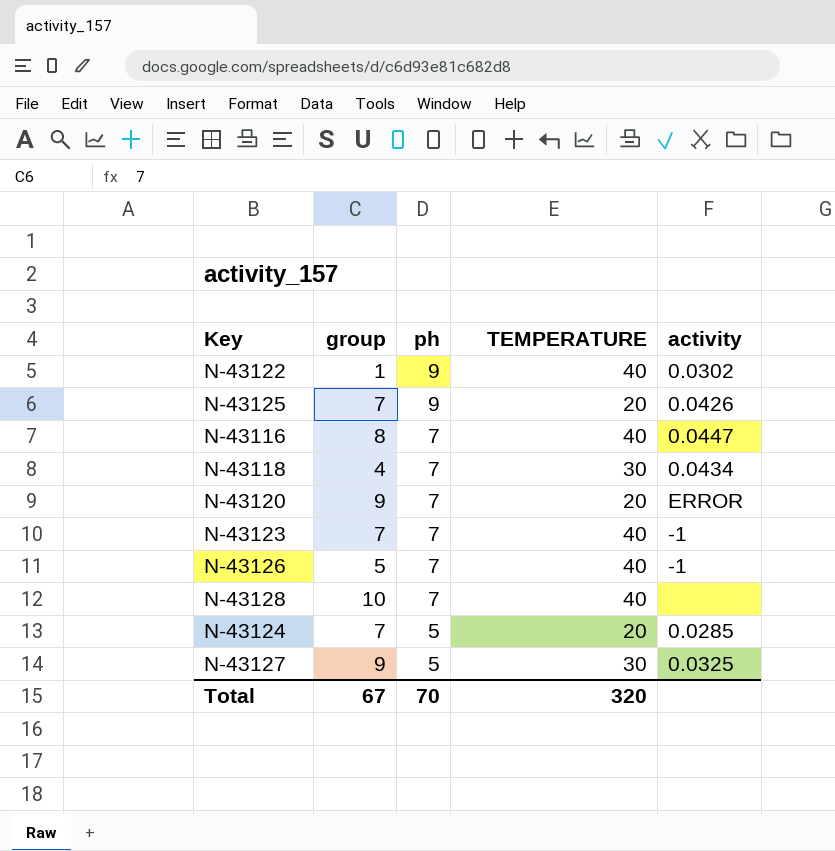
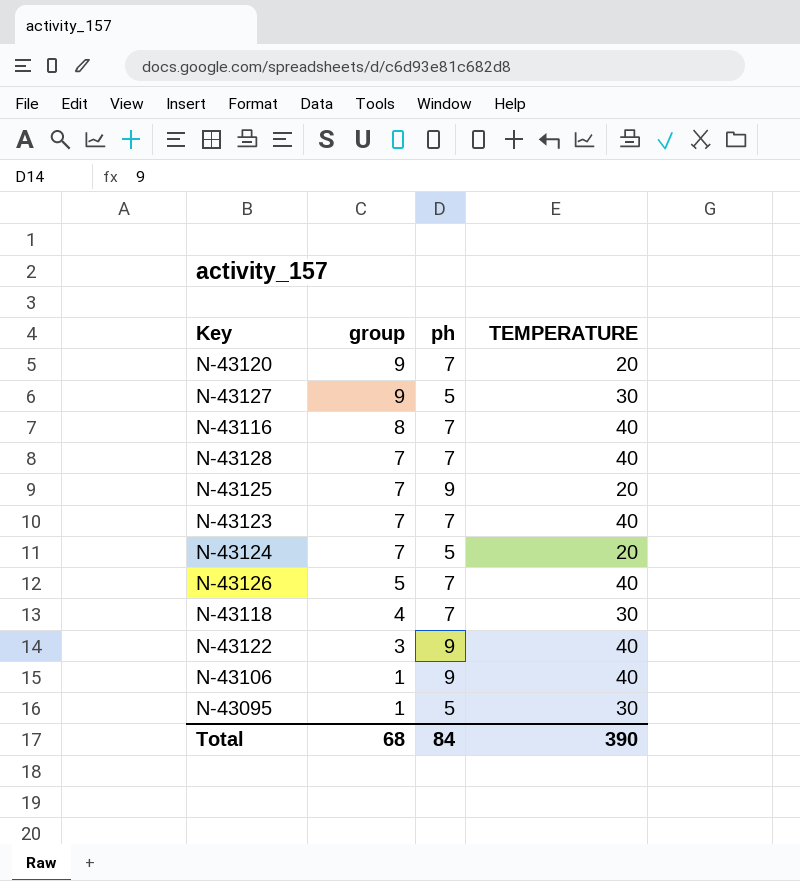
row order: ph descending -> group descending
column activity | position: 5 -> none
N-43128 | group: 10 -> 7
N-43122 | group: 1 -> 3
row N-43106: none -> 1 | 9 | 40
row N-43095: none -> 1 | 5 | 30
Total | group: 67 -> 68
Total | ph: 70 -> 84
Total | TEMPERATURE: 320 -> 390

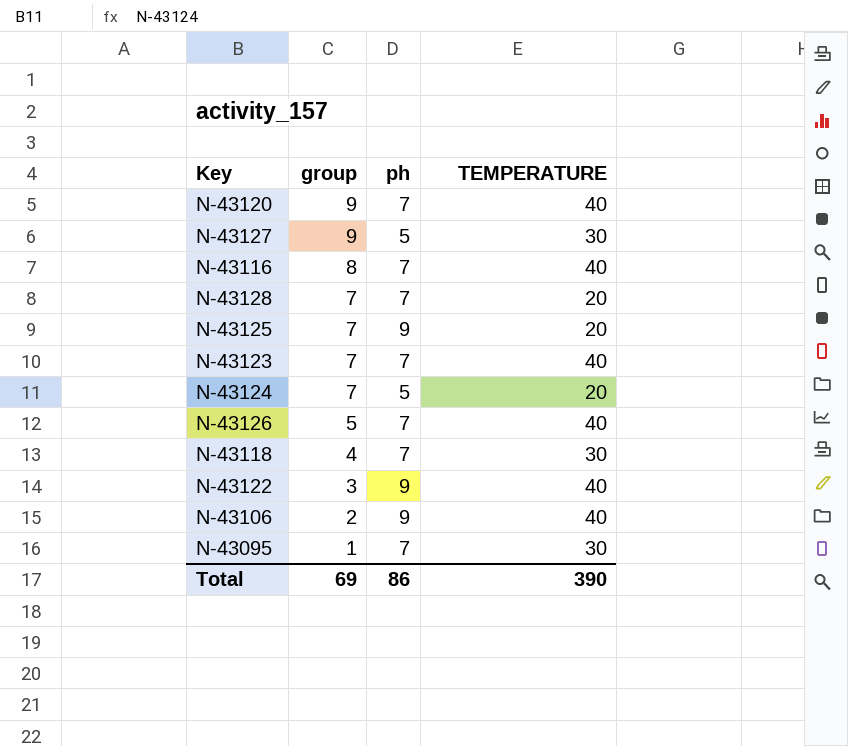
N-43120 | TEMPERATURE: 20 -> 40
N-43128 | TEMPERATURE: 40 -> 20
N-43106 | group: 1 -> 2
N-43095 | ph: 5 -> 7
Total | group: 68 -> 69
Total | ph: 84 -> 86

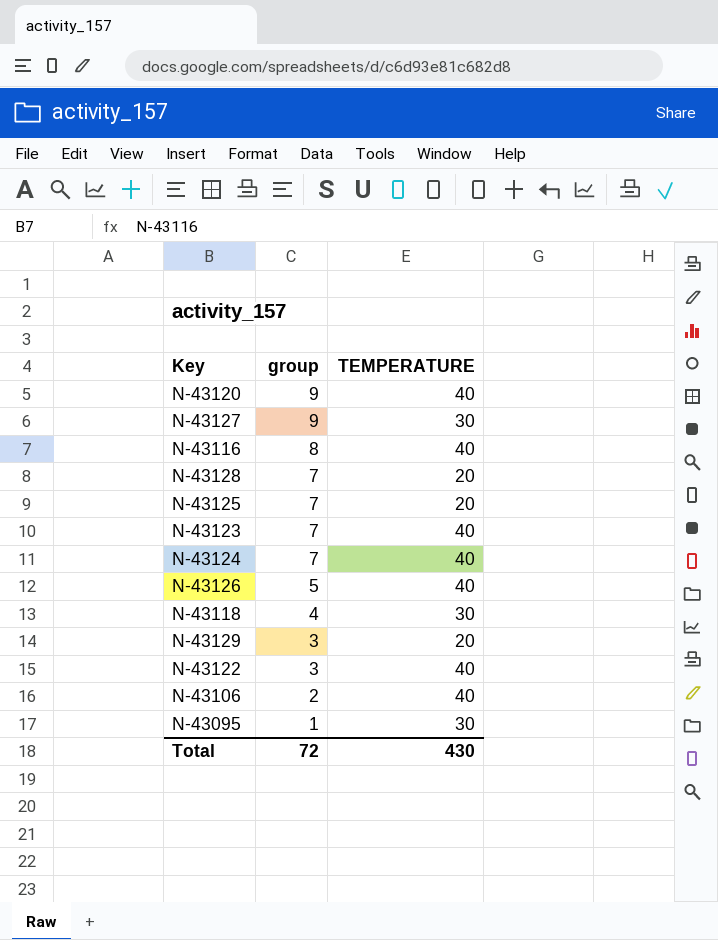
column ph | position: 3 -> none
N-43124 | TEMPERATURE: 20 -> 40
row N-43129: none -> 3 | 20
Total | group: 69 -> 72
Total | TEMPERATURE: 390 -> 430

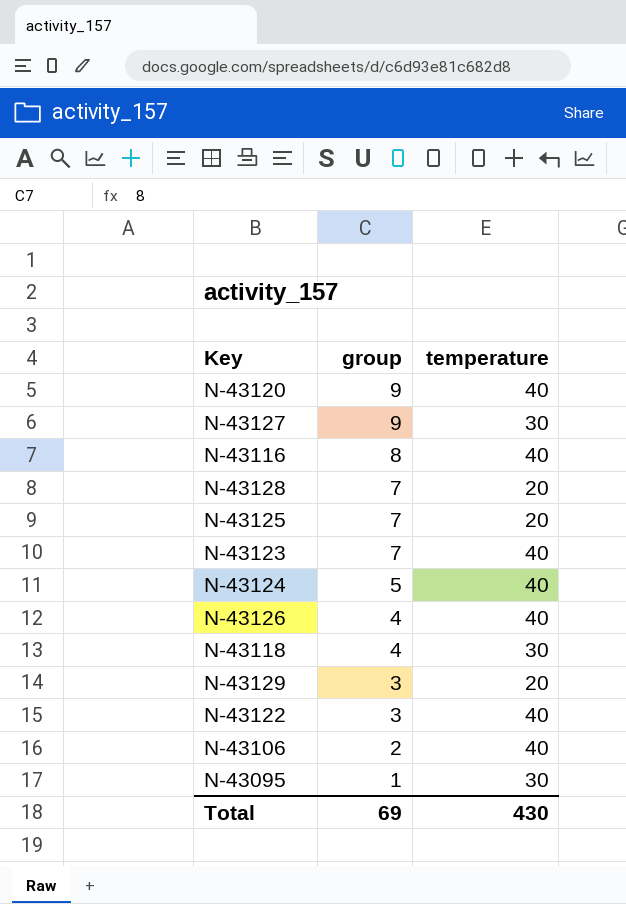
column name: TEMPERATURE -> temperature
N-43124 | group: 7 -> 5
N-43126 | group: 5 -> 4
Total | group: 72 -> 69

